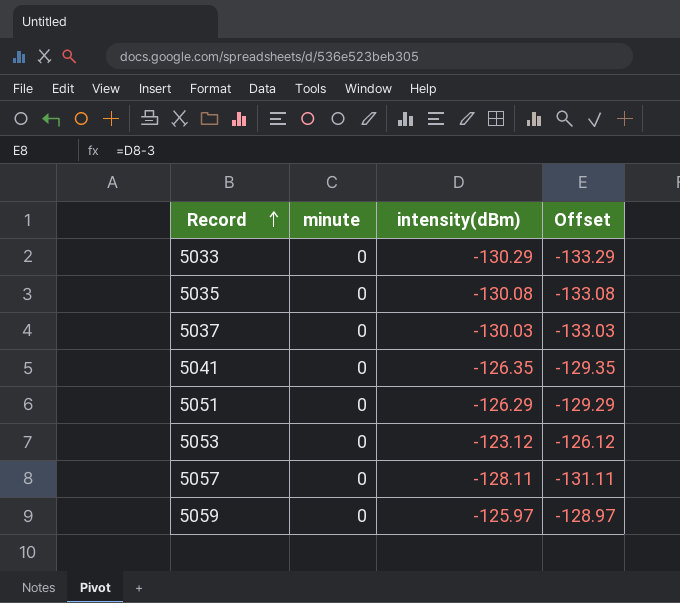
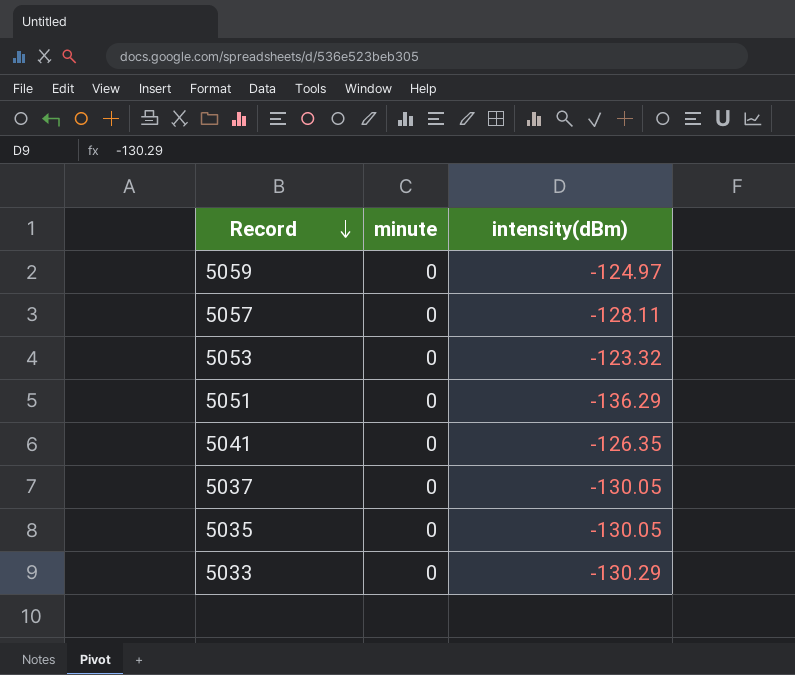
row order: Record ascending -> Record descending
column Offset | formula: [intensity(dBm)] - 3 -> none
5059 | intensity(dBm): -125.97 -> -124.97
5053 | intensity(dBm): -123.12 -> -123.32
5051 | intensity(dBm): -126.29 -> -136.29
5037 | intensity(dBm): -130.03 -> -130.05
5035 | intensity(dBm): -130.08 -> -130.05

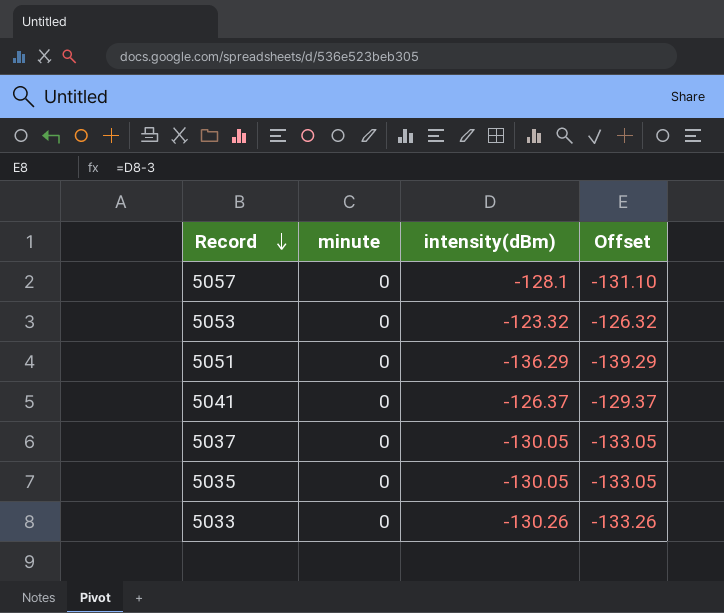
column Offset | formula: none -> [intensity(dBm)] - 3
row 5059: 0 | -124.97 -> none
5057 | intensity(dBm): -128.11 -> -128.1
5041 | intensity(dBm): -126.35 -> -126.37
5033 | intensity(dBm): -130.29 -> -130.26

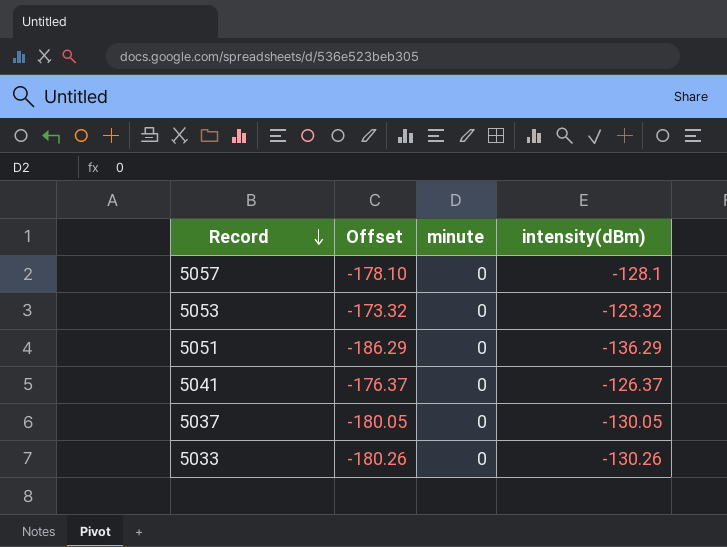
column Offset | formula: [intensity(dBm)] - 3 -> [intensity(dBm)] - 50
column Offset | position: 4 -> 2
row 5035: 0 | -130.05 | -133.05 -> none

